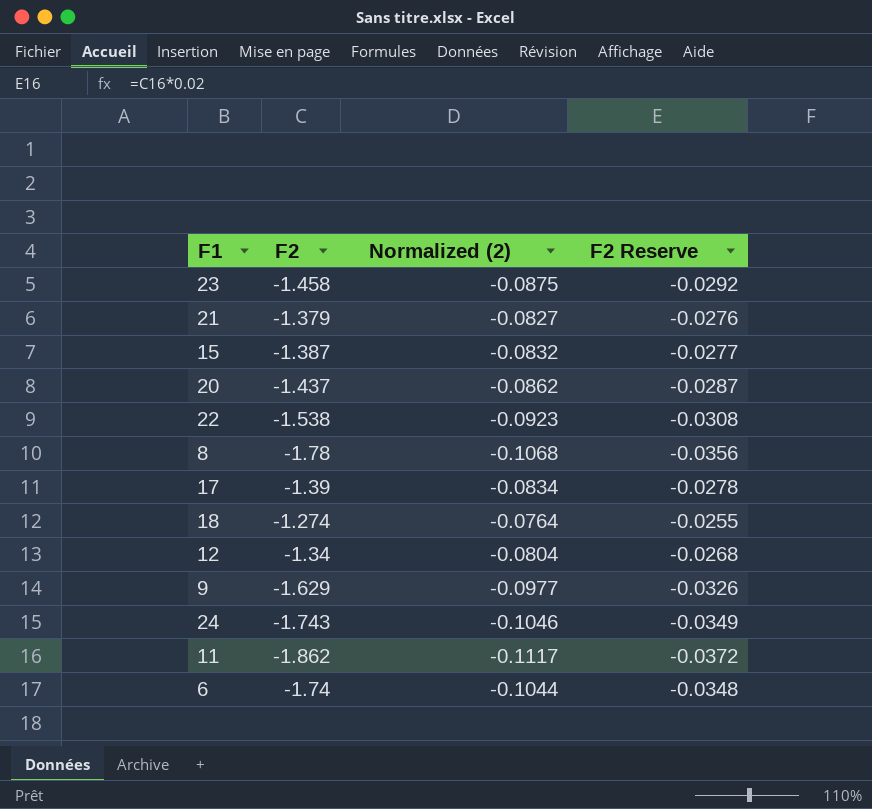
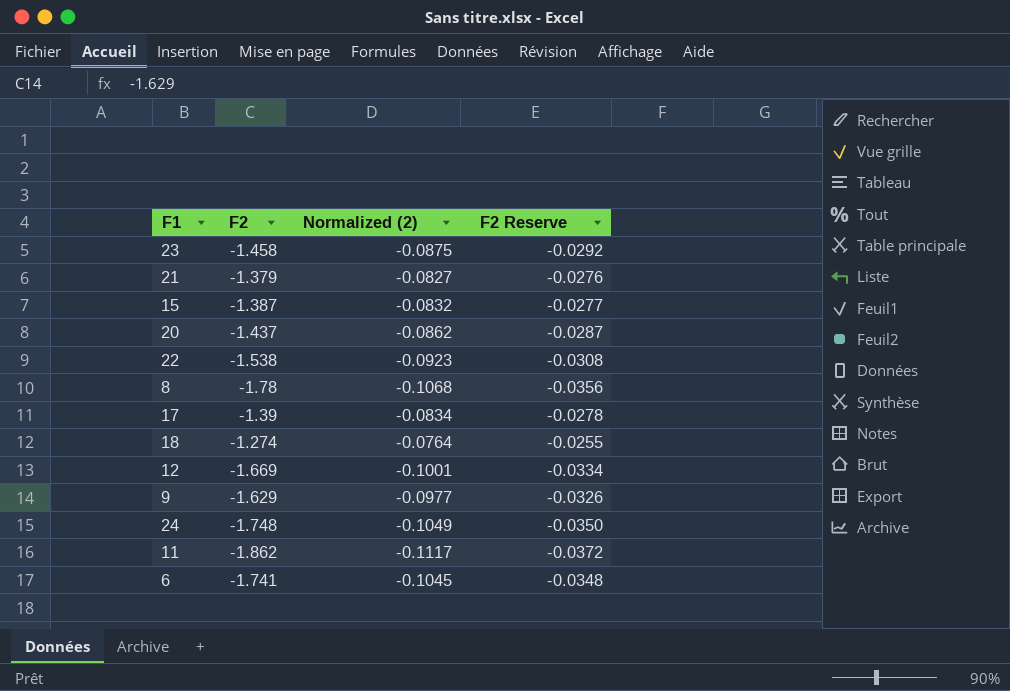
12 | F2: -1.34 -> -1.669
12 | Normalized (2): -0.0804 -> -0.1001
12 | F2 Reserve: -0.0268 -> -0.0334
24 | F2: -1.743 -> -1.748
24 | Normalized (2): -0.1046 -> -0.1049
24 | F2 Reserve: -0.0349 -> -0.0350
6 | F2: -1.74 -> -1.741
6 | Normalized (2): -0.1044 -> -0.1045

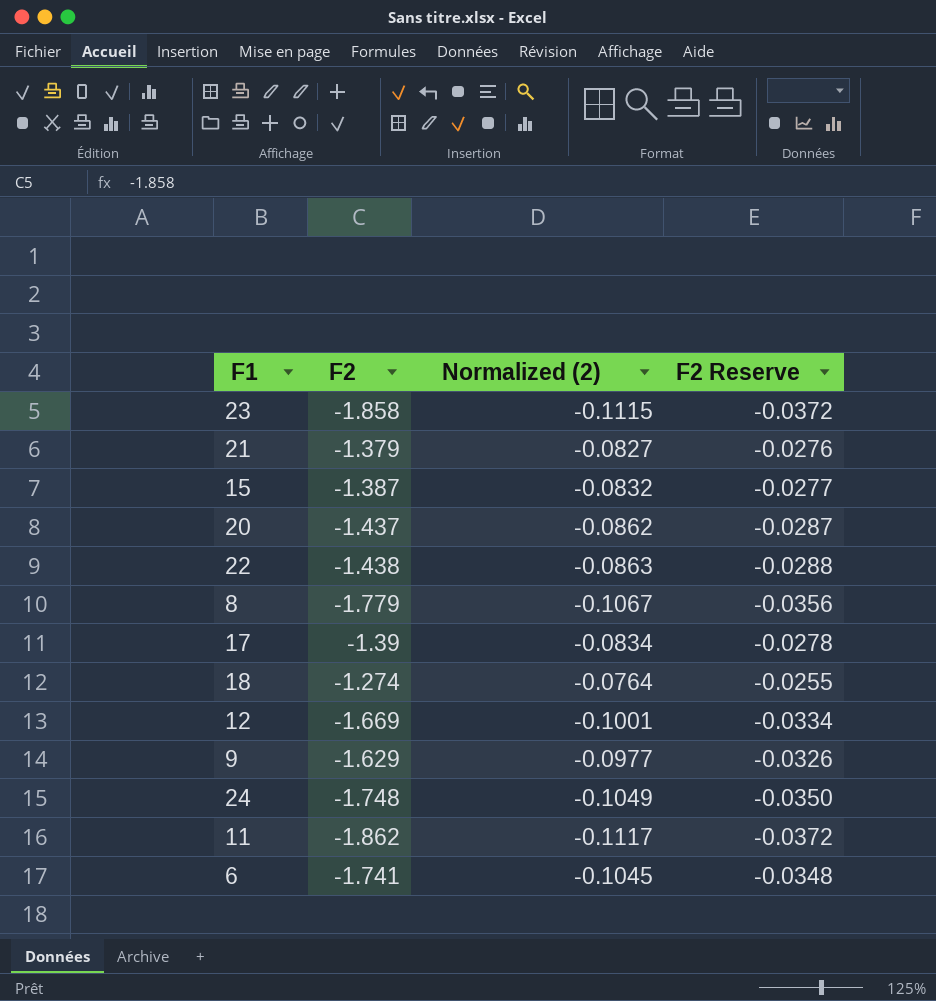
23 | F2: -1.458 -> -1.858
23 | Normalized (2): -0.0875 -> -0.1115
23 | F2 Reserve: -0.0292 -> -0.0372
22 | F2: -1.538 -> -1.438
22 | Normalized (2): -0.0923 -> -0.0863
22 | F2 Reserve: -0.0308 -> -0.0288
8 | F2: -1.78 -> -1.779
8 | Normalized (2): -0.1068 -> -0.1067

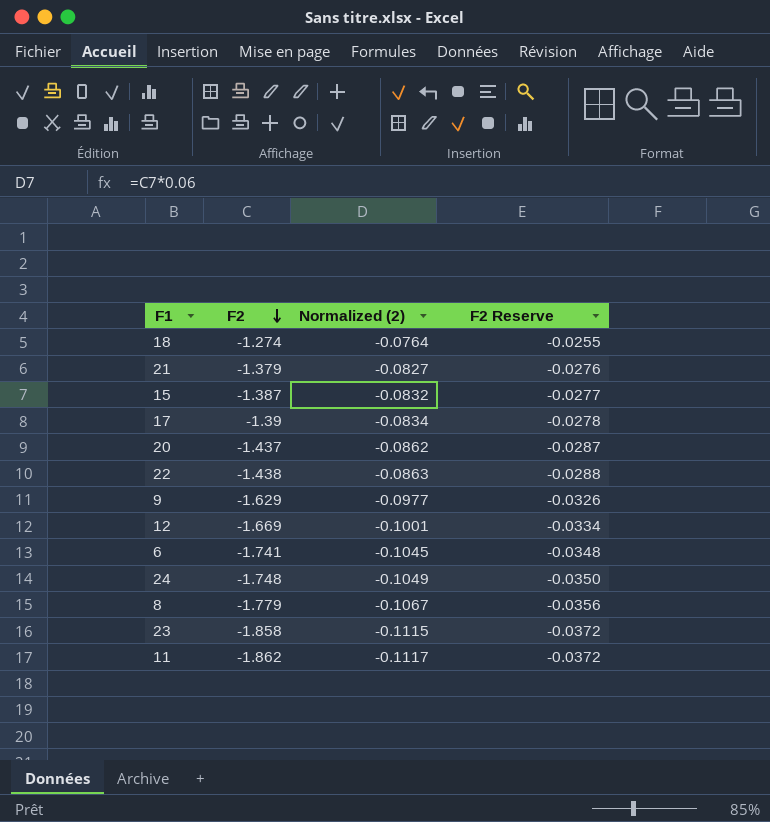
row order: none -> F2 descending

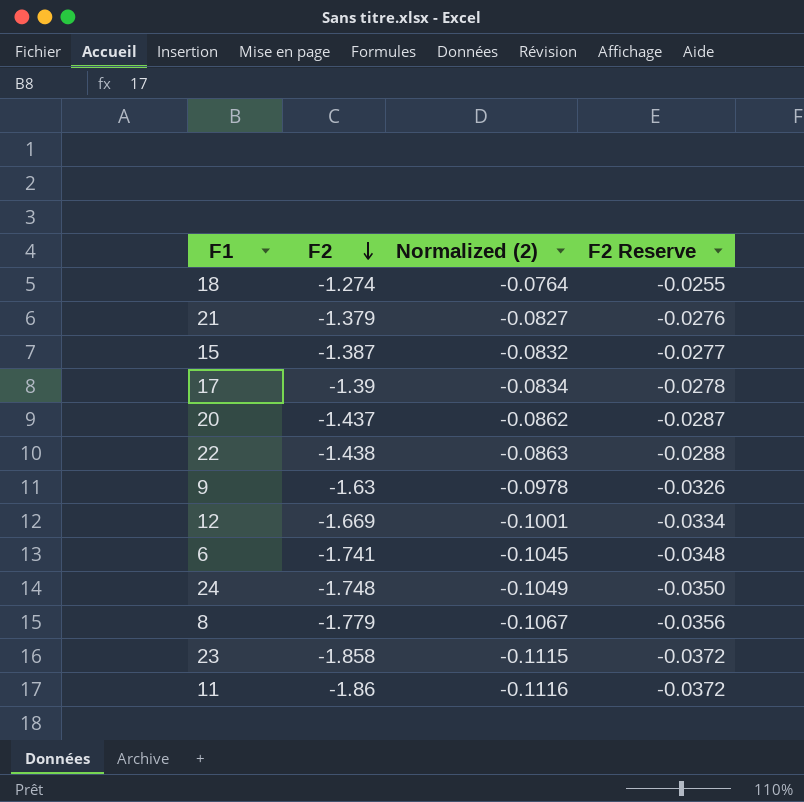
9 | F2: -1.629 -> -1.63
9 | Normalized (2): -0.0977 -> -0.0978
11 | F2: -1.862 -> -1.86
11 | Normalized (2): -0.1117 -> -0.1116

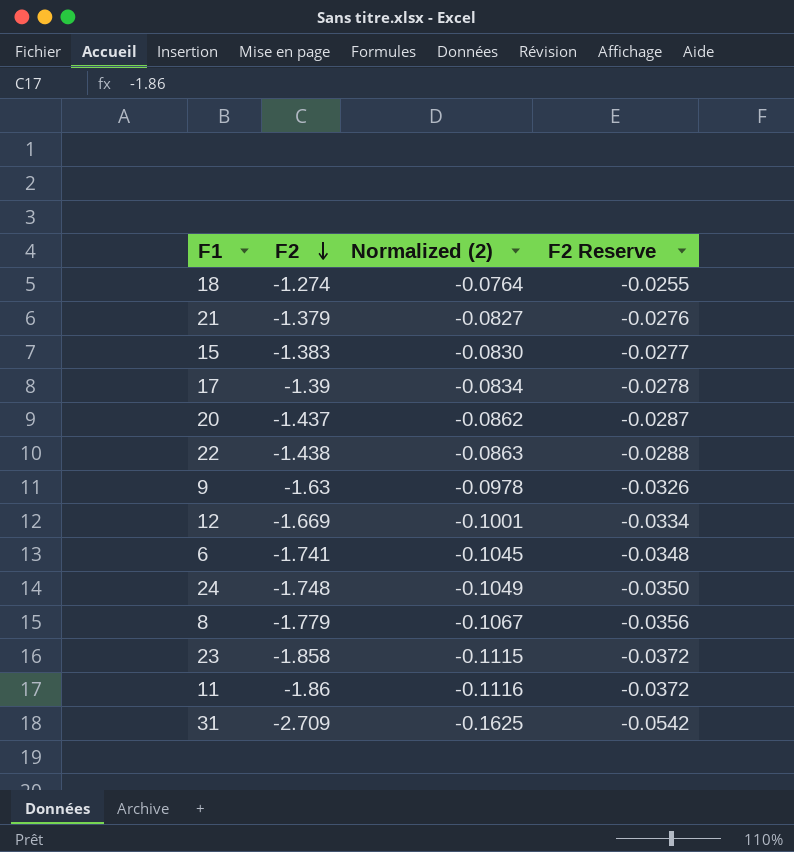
15 | F2: -1.387 -> -1.383
15 | Normalized (2): -0.0832 -> -0.0830
row 31: none -> -2.709 | -0.1625 | -0.0542

